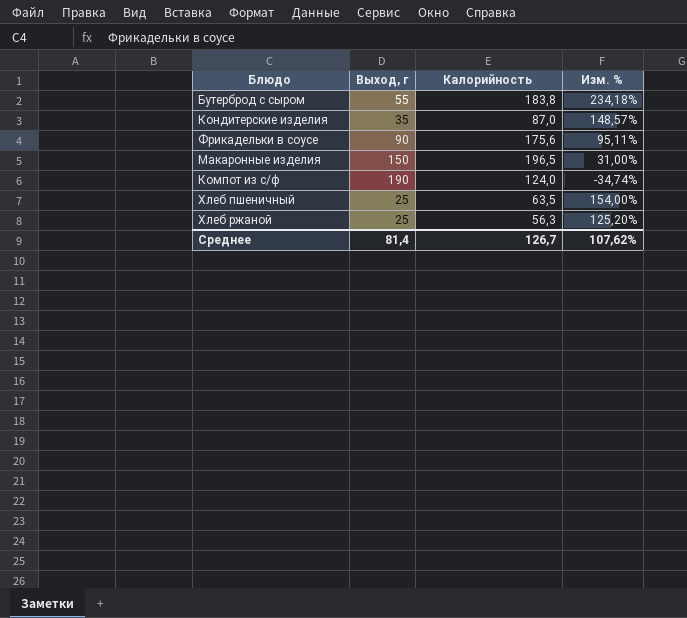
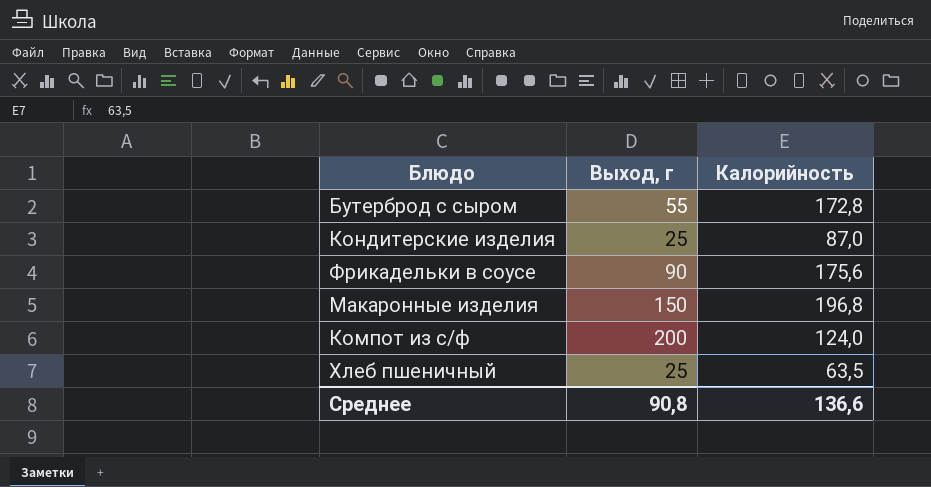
column Изм. % | formula: ([Калорийность] - [Выход, г]) / [Выход, г] -> none
row Хлеб ржаной: 25 | 56,3 | 125,20% -> none
Бутерброд с сыром | Калорийность: 183,8 -> 172,8
Кондитерские изделия | Выход, г: 35 -> 25
Макаронные изделия | Калорийность: 196,5 -> 196,8
Компот из с/ф | Выход, г: 190 -> 200
Среднее | Выход, г: 81,4 -> 90,8
Среднее | Калорийность: 126,7 -> 136,6

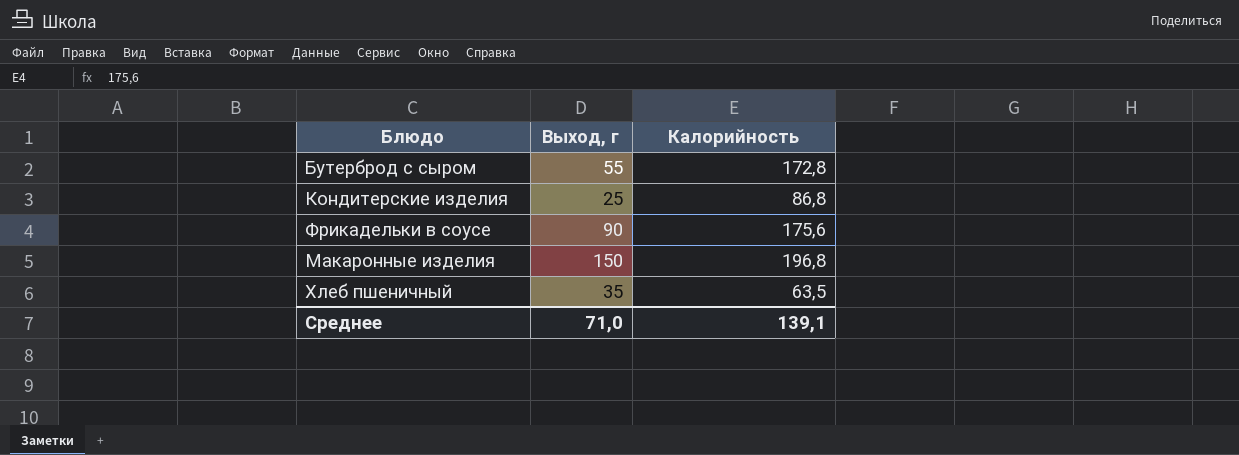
row Компот из с/ф: 200 | 124,0 -> none
Кондитерские изделия | Калорийность: 87,0 -> 86,8
Хлеб пшеничный | Выход, г: 25 -> 35
Среднее | Выход, г: 90,8 -> 71,0
Среднее | Калорийность: 136,6 -> 139,1

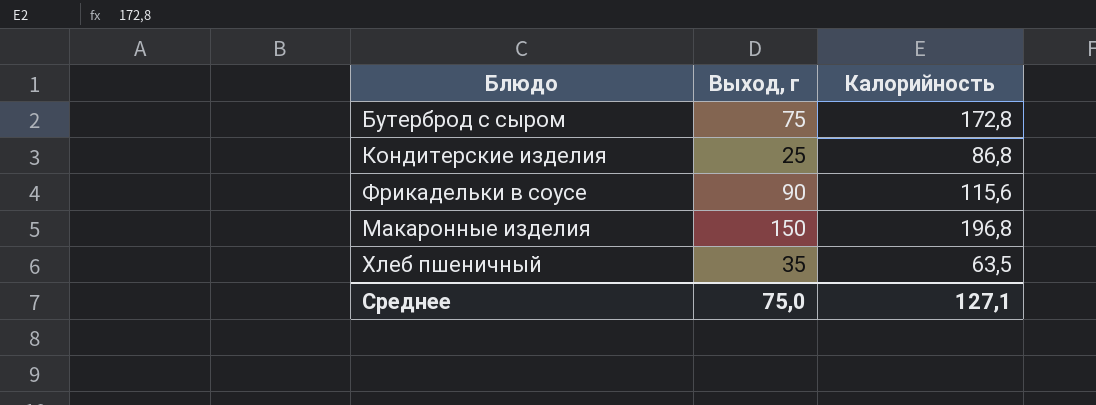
Бутерброд с сыром | Выход, г: 55 -> 75
Фрикадельки в соусе | Калорийность: 175,6 -> 115,6
Среднее | Выход, г: 71,0 -> 75,0
Среднее | Калорийность: 139,1 -> 127,1

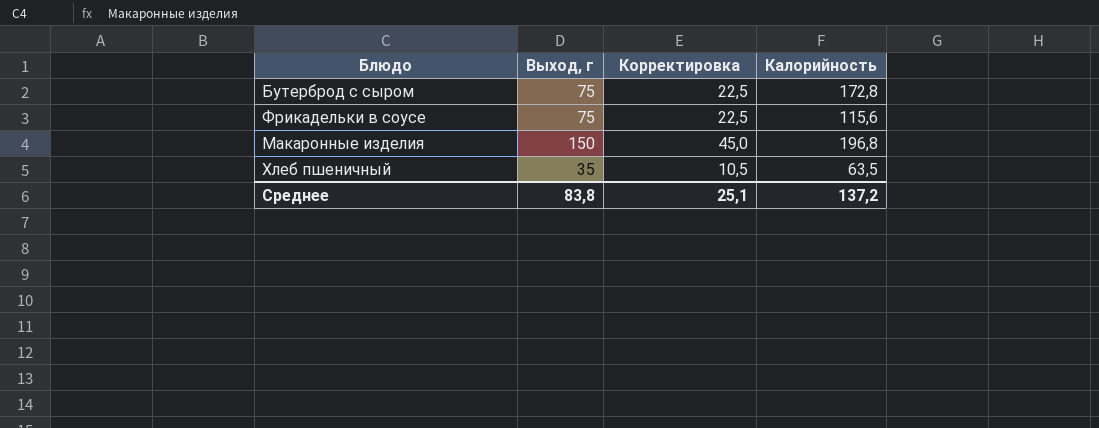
column Корректировка | formula: none -> [Выход, г] * 0,3
row Кондитерские изделия: 25 | 86,8 -> none
Фрикадельки в соусе | Выход, г: 90 -> 75
Среднее | Выход, г: 75,0 -> 83,8
Среднее | Калорийность: 127,1 -> 137,2

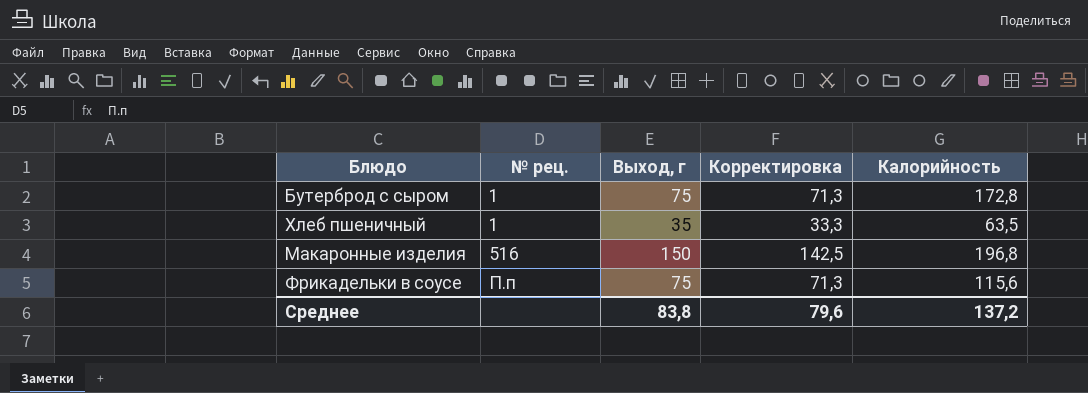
row order: none -> № рец. ascending
column № рец. | position: none -> 2
column Корректировка | formula: [Выход, г] * 0,3 -> [Выход, г] * 0,95
Среднее | Корректировка: 25,1 -> 79,6

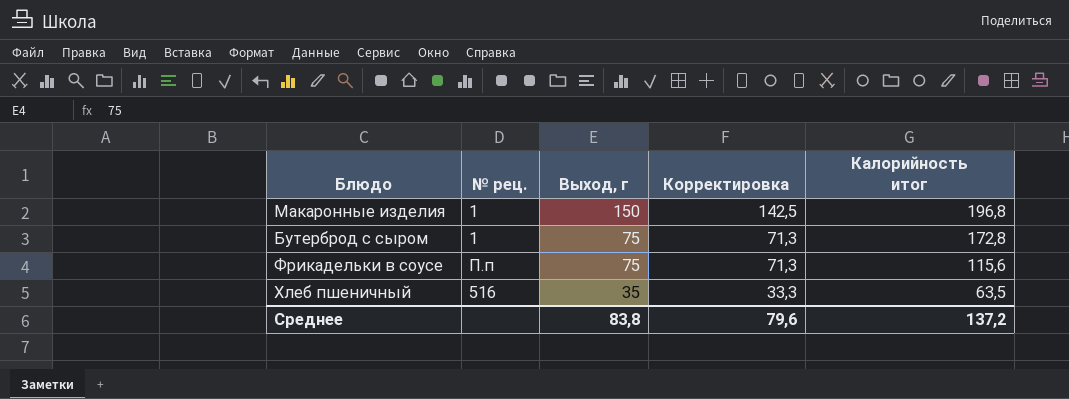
row order: № рец. ascending -> Выход, г descending
column name: Калорийность -> Калорийность итог
Макаронные изделия | № рец.: 516 -> 1
Хлеб пшеничный | № рец.: 1 -> 516

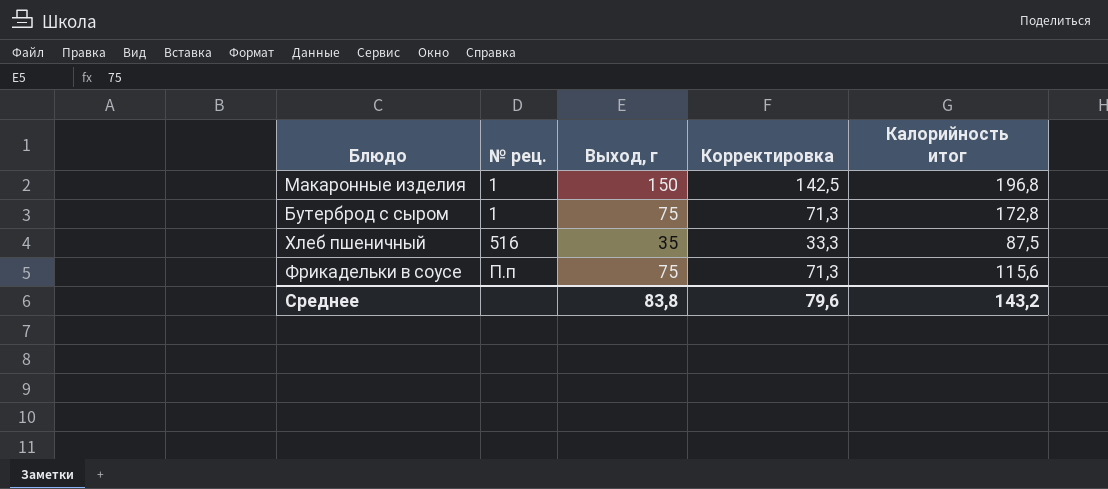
row order: Выход, г descending -> № рец. ascending
Хлеб пшеничный | Калорийность итог: 63,5 -> 87,5
Среднее | Калорийность итог: 137,2 -> 143,2

